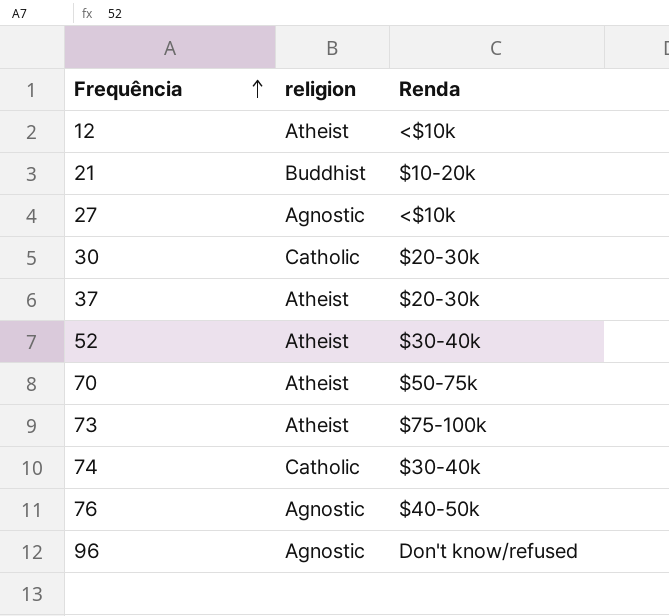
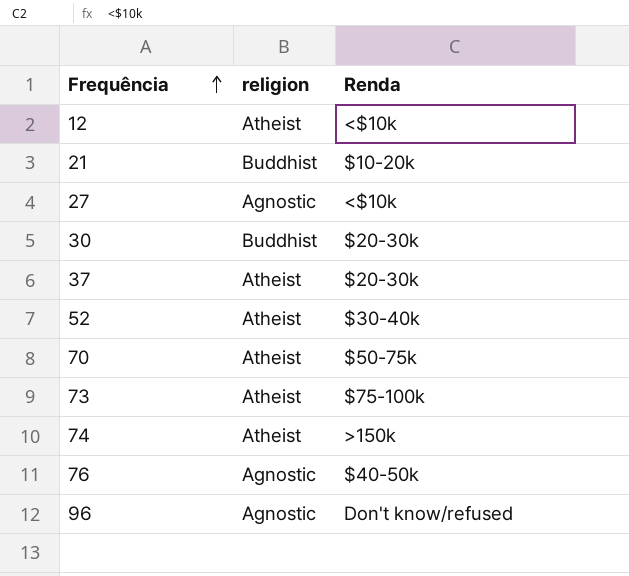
30 | religion: Catholic -> Buddhist
74 | religion: Catholic -> Atheist
74 | Renda: $30-40k -> >150k

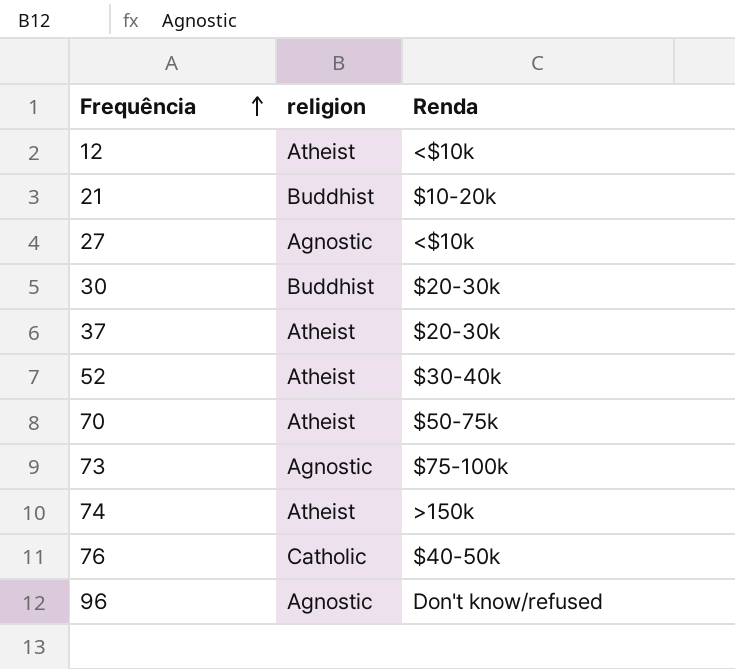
73 | religion: Atheist -> Agnostic
76 | religion: Agnostic -> Catholic

